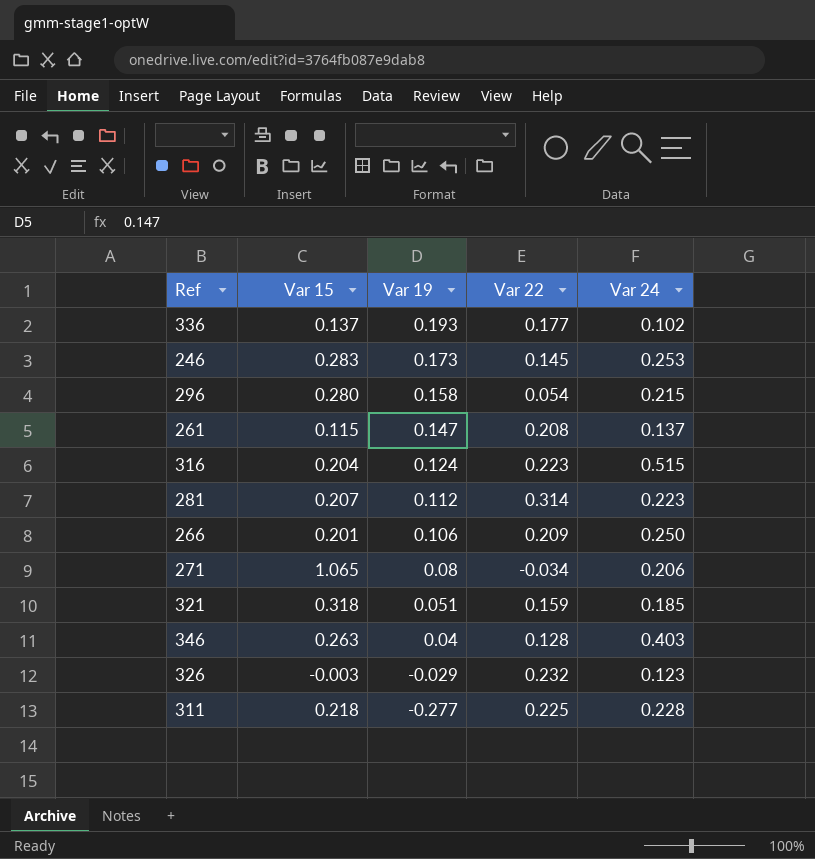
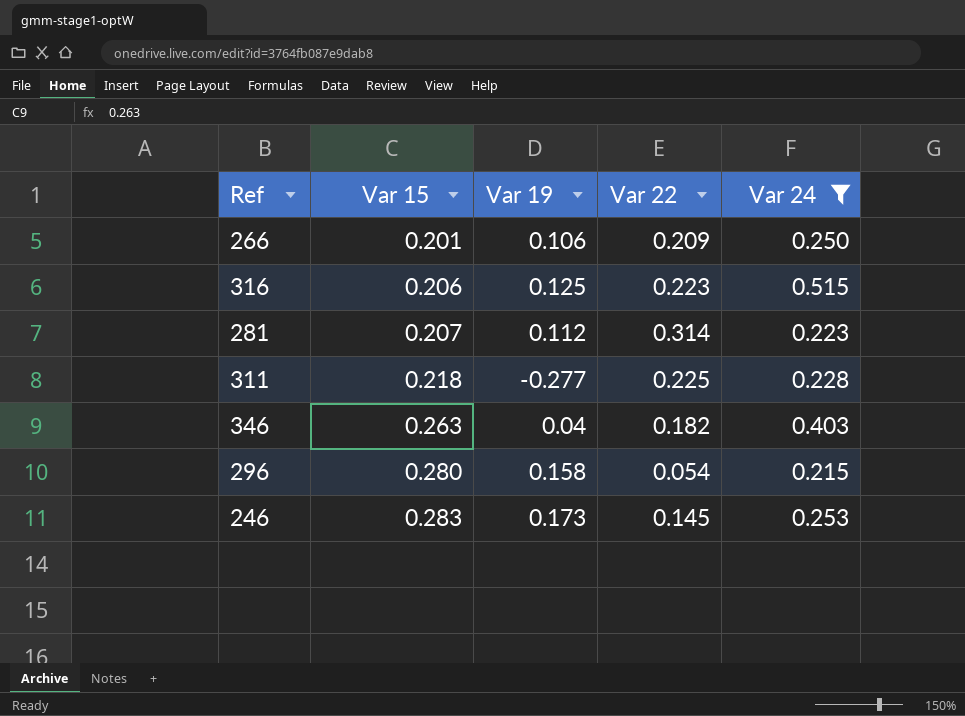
filter: none -> Var 24 >= 0.215
row order: Var 19 descending -> Var 15 ascending
316 | Var 15: 0.204 -> 0.206
316 | Var 19: 0.124 -> 0.125
346 | Var 22: 0.128 -> 0.182

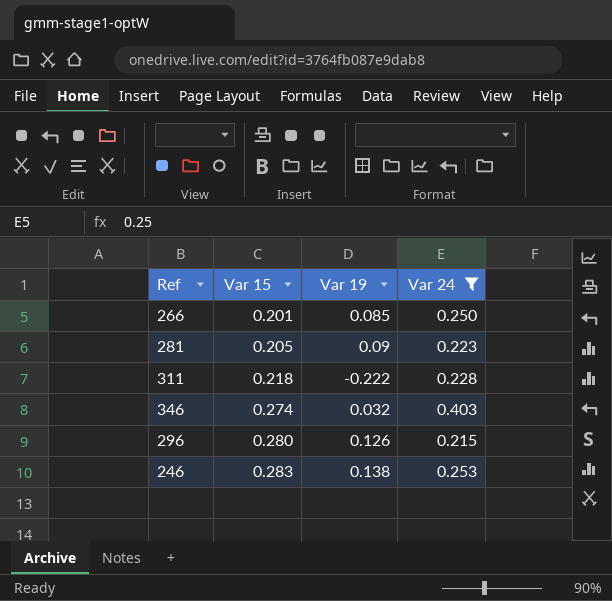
column Var 22 | position: 4 -> none
row 316: 0.206 | 0.125 | 0.223 | 0.515 -> none
266 | Var 19: 0.106 -> 0.085
281 | Var 15: 0.207 -> 0.205
281 | Var 19: 0.112 -> 0.09
311 | Var 19: -0.277 -> -0.222
346 | Var 15: 0.263 -> 0.274
346 | Var 19: 0.04 -> 0.032
296 | Var 19: 0.158 -> 0.126
246 | Var 19: 0.173 -> 0.138

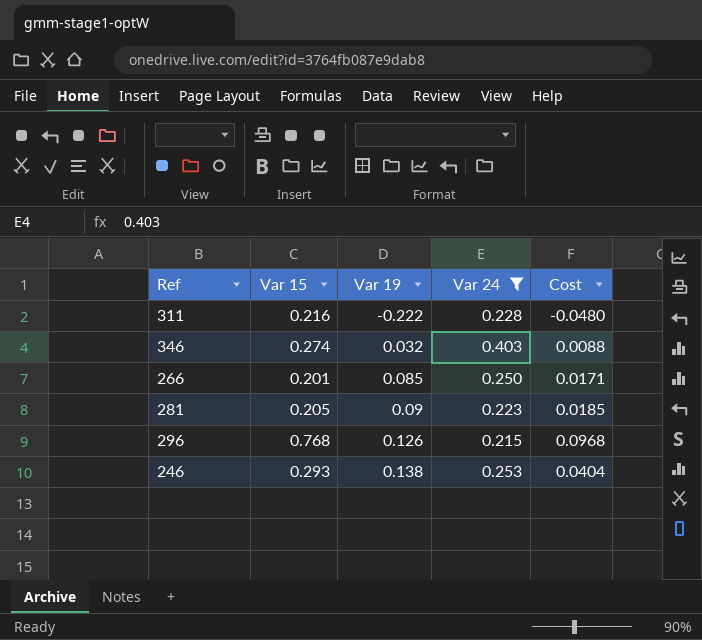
row order: Var 15 ascending -> Var 19 ascending
column Cost | formula: none -> [Var 15] * [Var 19]
311 | Var 15: 0.218 -> 0.216
296 | Var 15: 0.280 -> 0.768
246 | Var 15: 0.283 -> 0.293

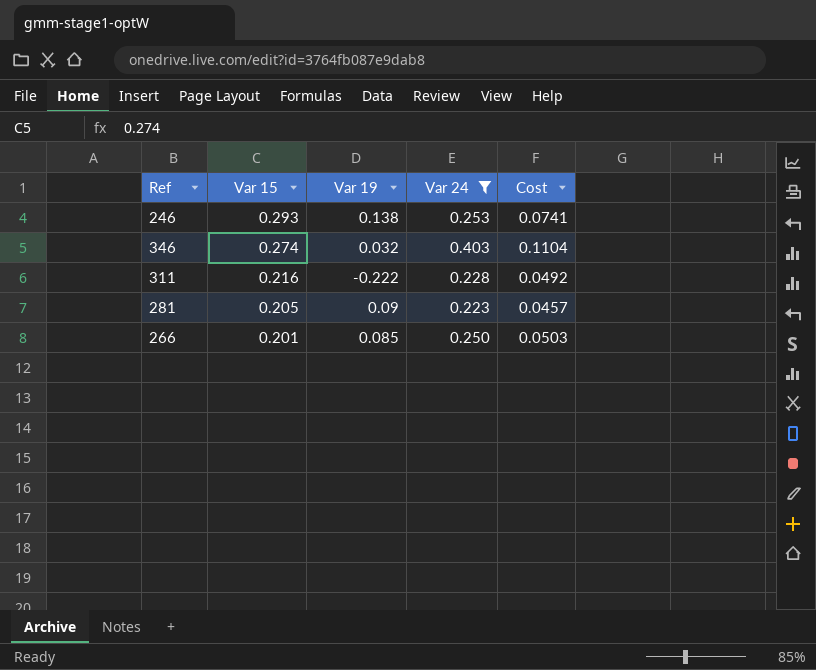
row order: Var 19 ascending -> Var 15 descending
column Cost | formula: [Var 15] * [Var 19] -> [Var 15] * [Var 24]
row 296: 0.768 | 0.126 | 0.215 | 0.0968 -> none

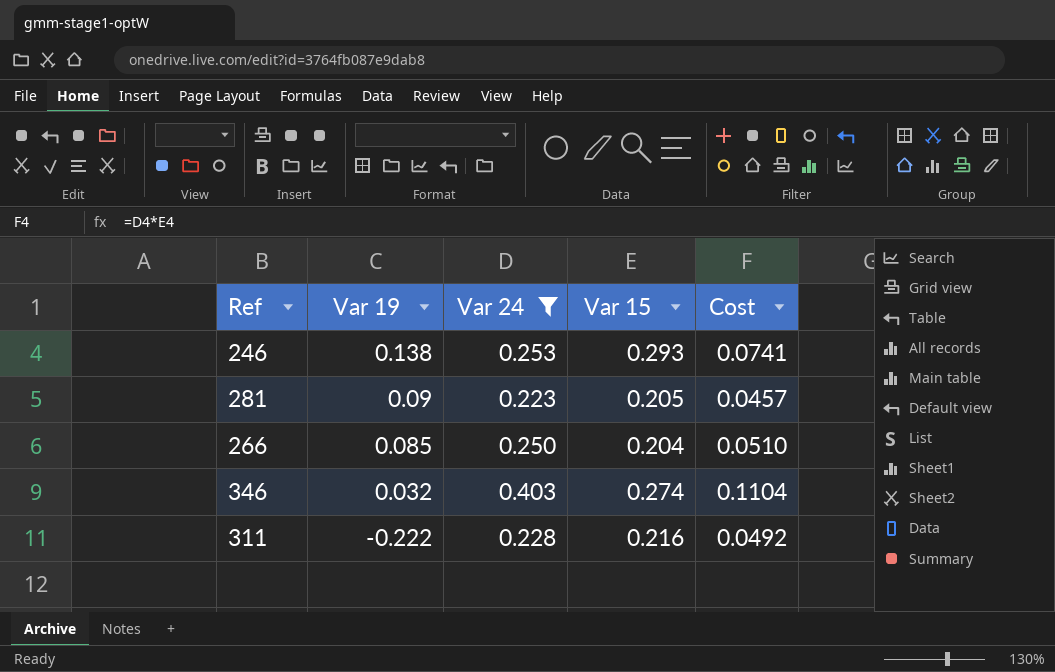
row order: Var 15 descending -> Var 19 descending
column Var 15 | position: 2 -> 4
266 | Var 15: 0.201 -> 0.204
266 | Cost: 0.0503 -> 0.0510

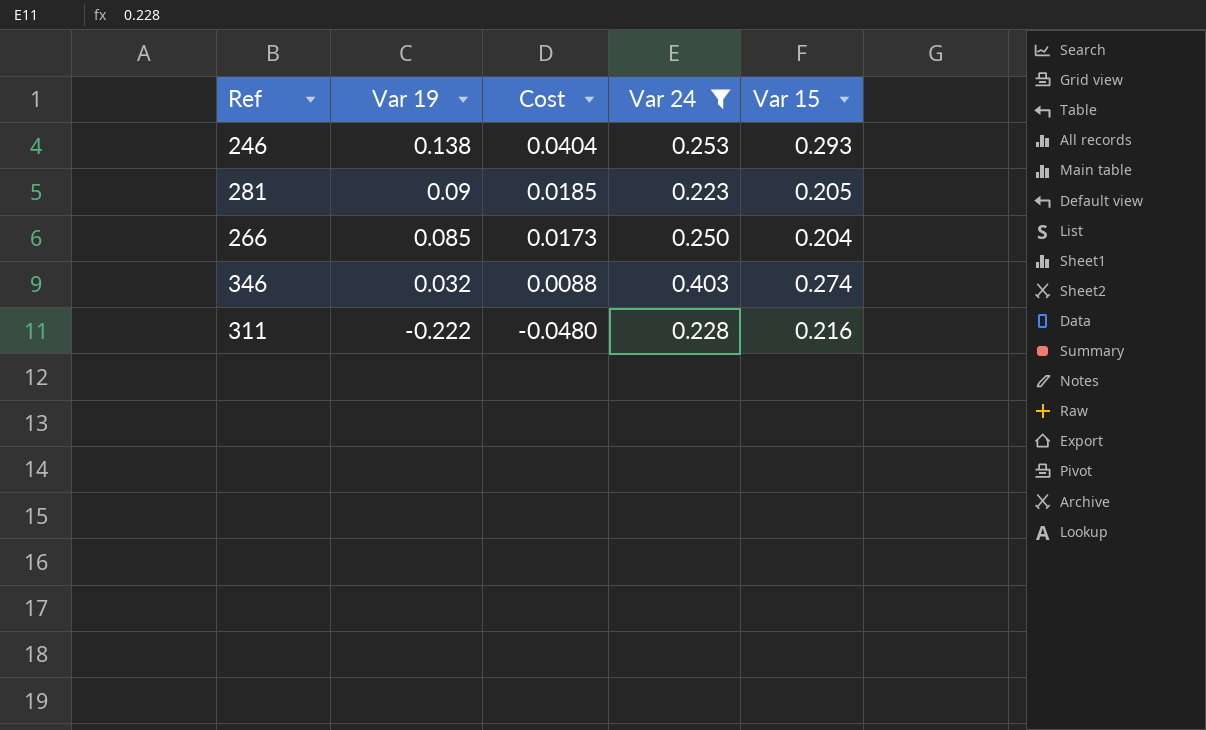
column Cost | formula: [Var 24] * [Var 15] -> [Var 19] * [Var 15]
column Cost | position: 5 -> 3

